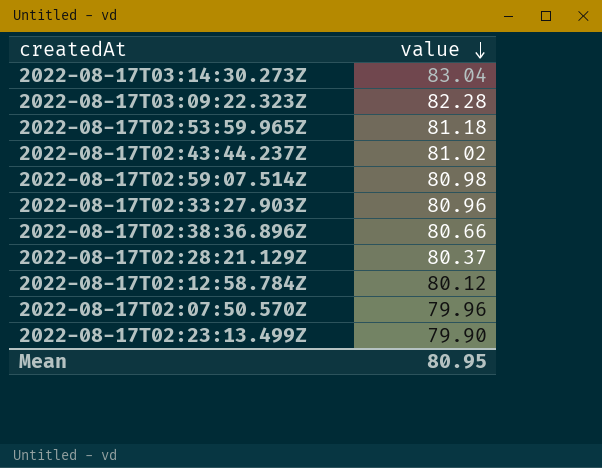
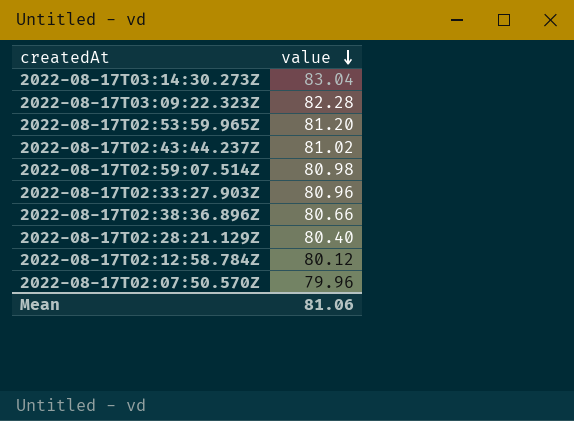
row 2022-08-17T02:23:13.499Z: 79.90 -> none
2022-08-17T02:53:59.965Z | value: 81.18 -> 81.20
2022-08-17T02:28:21.129Z | value: 80.37 -> 80.40
Mean | value: 80.95 -> 81.06

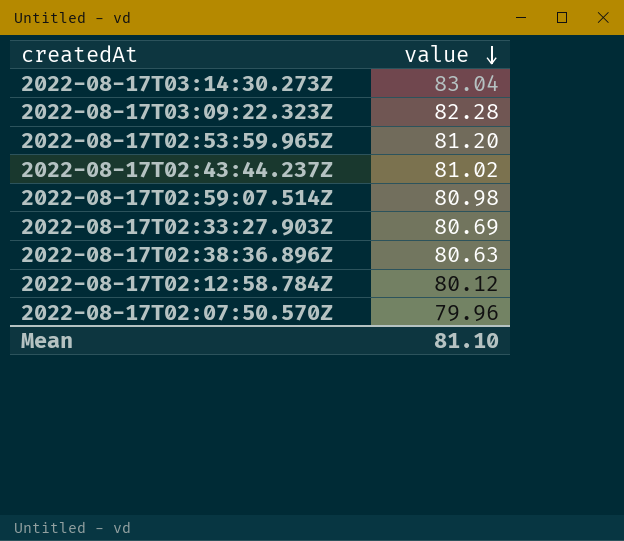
row 2022-08-17T02:28:21.129Z: 80.40 -> none
2022-08-17T02:33:27.903Z | value: 80.96 -> 80.69
2022-08-17T02:38:36.896Z | value: 80.66 -> 80.63
Mean | value: 81.06 -> 81.10

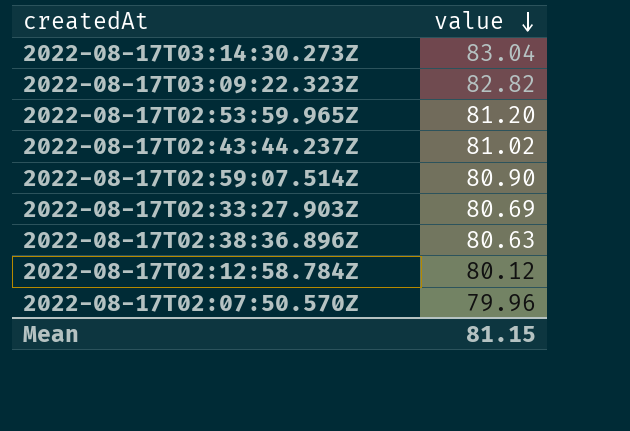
2022-08-17T03:09:22.323Z | value: 82.28 -> 82.82
2022-08-17T02:59:07.514Z | value: 80.98 -> 80.90
Mean | value: 81.10 -> 81.15

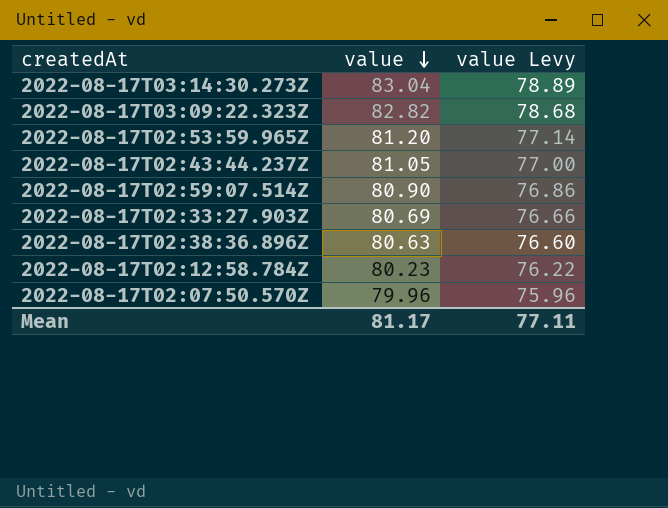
column value Levy | formula: none -> [value] * 0.95
2022-08-17T02:43:44.237Z | value: 81.02 -> 81.05
2022-08-17T02:12:58.784Z | value: 80.12 -> 80.23
Mean | value: 81.15 -> 81.17

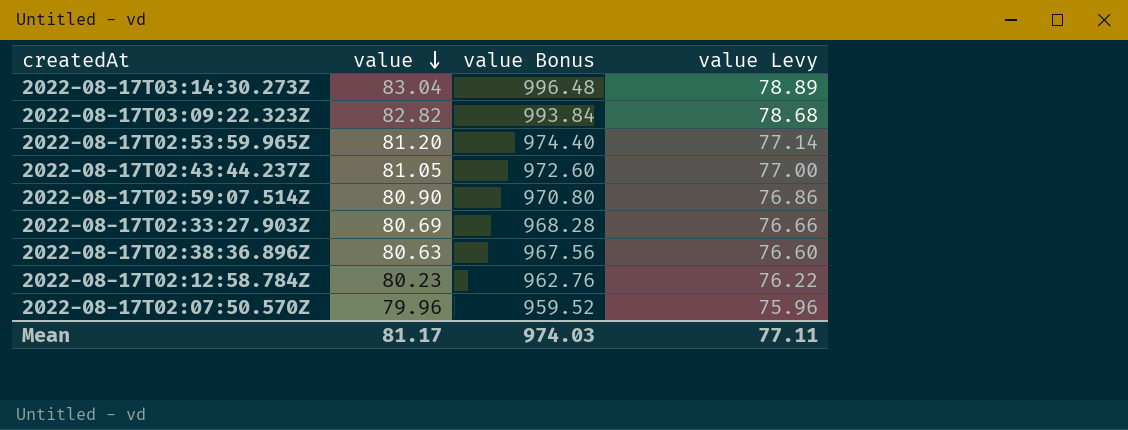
column value Bonus | formula: none -> [value] * 12

